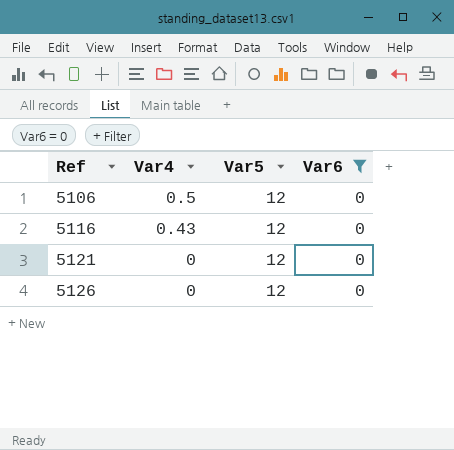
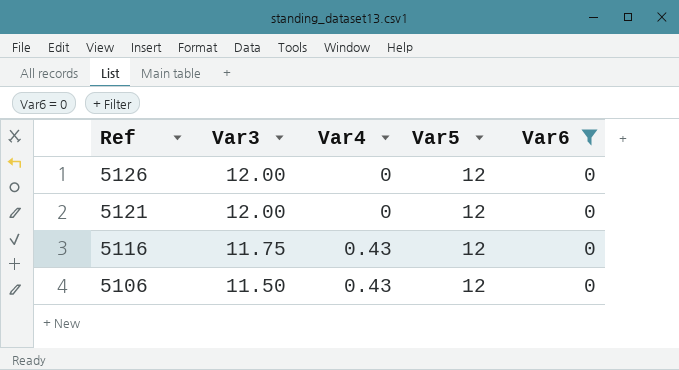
row order: Ref ascending -> Ref descending
column Var3 | position: none -> 2
5106 | Var4: 0.5 -> 0.43

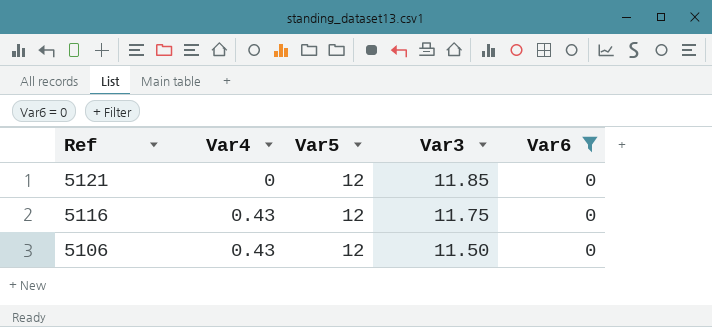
column Var3 | position: 2 -> 4
row 5126: 12.00 | 0 | 12 | 0 -> none
5121 | Var3: 12.00 -> 11.85

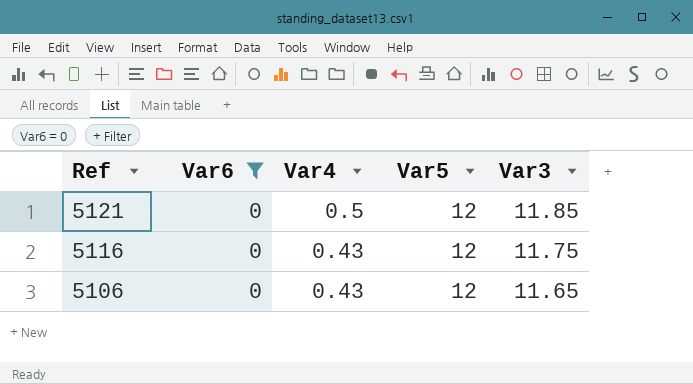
column Var6 | position: 5 -> 2
5121 | Var4: 0 -> 0.5
5106 | Var3: 11.50 -> 11.65

